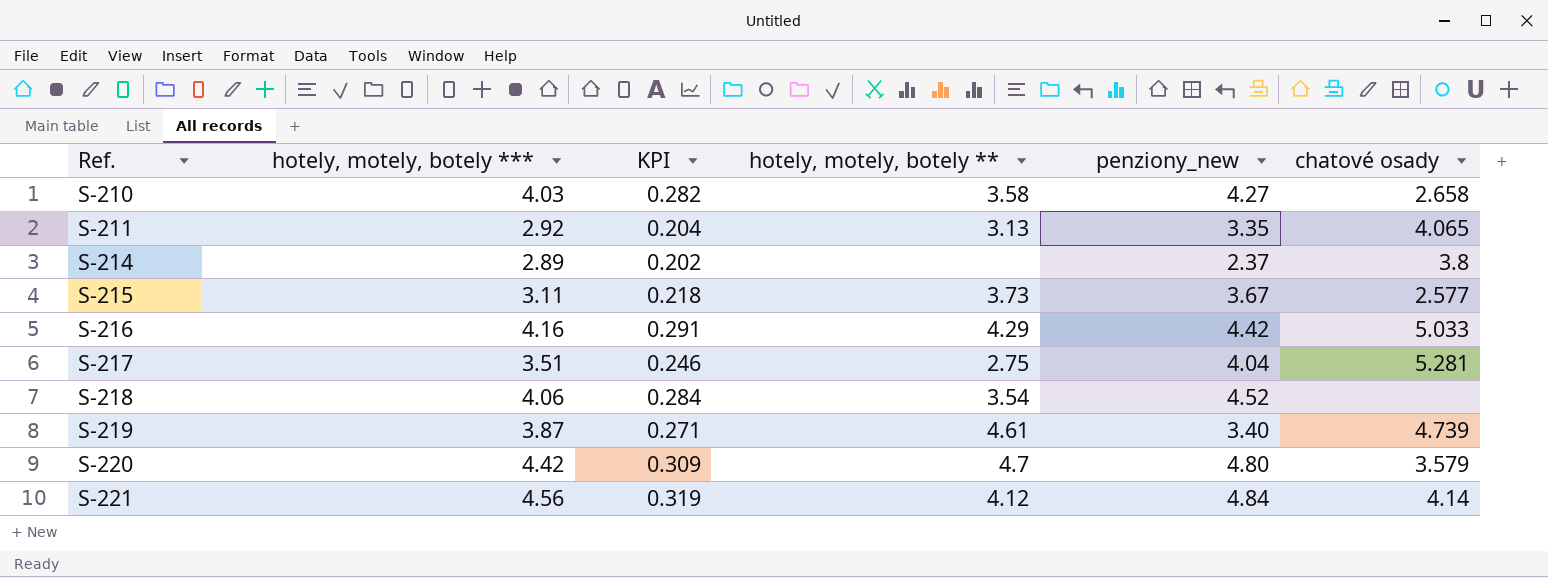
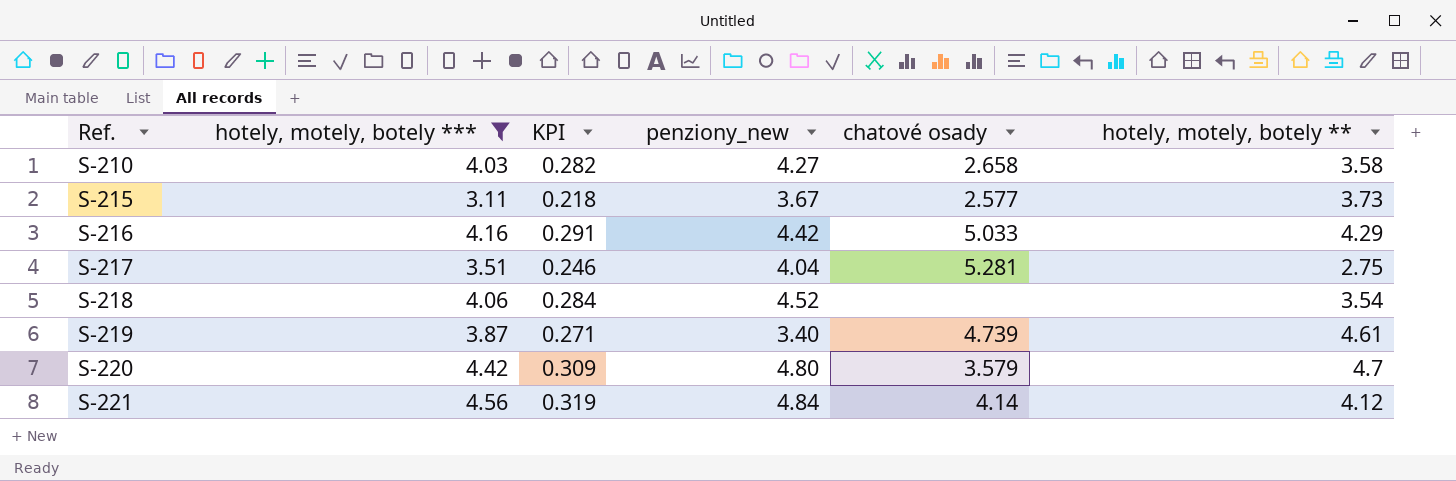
filter: none -> hotely, motely, botely *** >= 3.11
column hotely, motely, botely ** | position: 4 -> 6

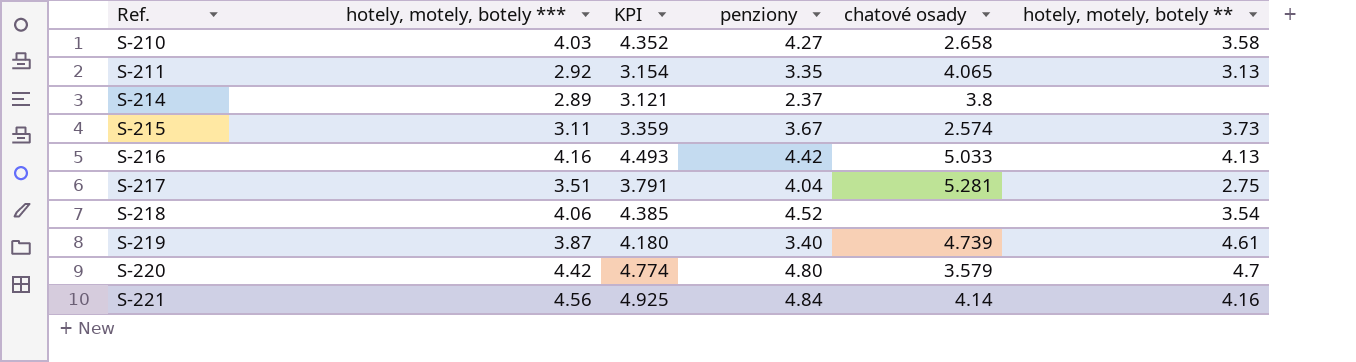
filter: hotely, motely, botely *** >= 3.11 -> none
column KPI | formula: [hotely, motely, botely ***] * 0.07 -> [hotely, motely, botely ***] * 1.08
column name: penziony_new -> penziony
S-215 | chatové osady: 2.577 -> 2.574
S-216 | hotely, motely, botely **: 4.29 -> 4.13
S-221 | hotely, motely, botely **: 4.12 -> 4.16

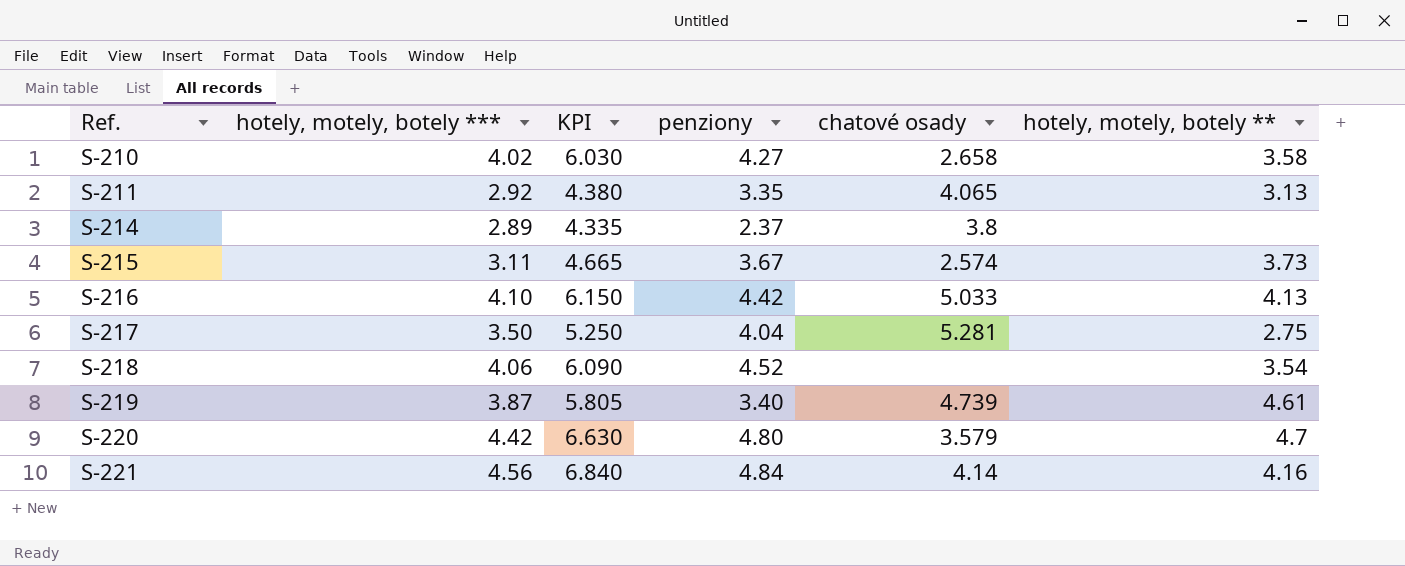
column KPI | formula: [hotely, motely, botely ***] * 1.08 -> [hotely, motely, botely ***] * 1.5
S-210 | hotely, motely, botely ***: 4.03 -> 4.02
S-216 | hotely, motely, botely ***: 4.16 -> 4.10
S-217 | hotely, motely, botely ***: 3.51 -> 3.50

